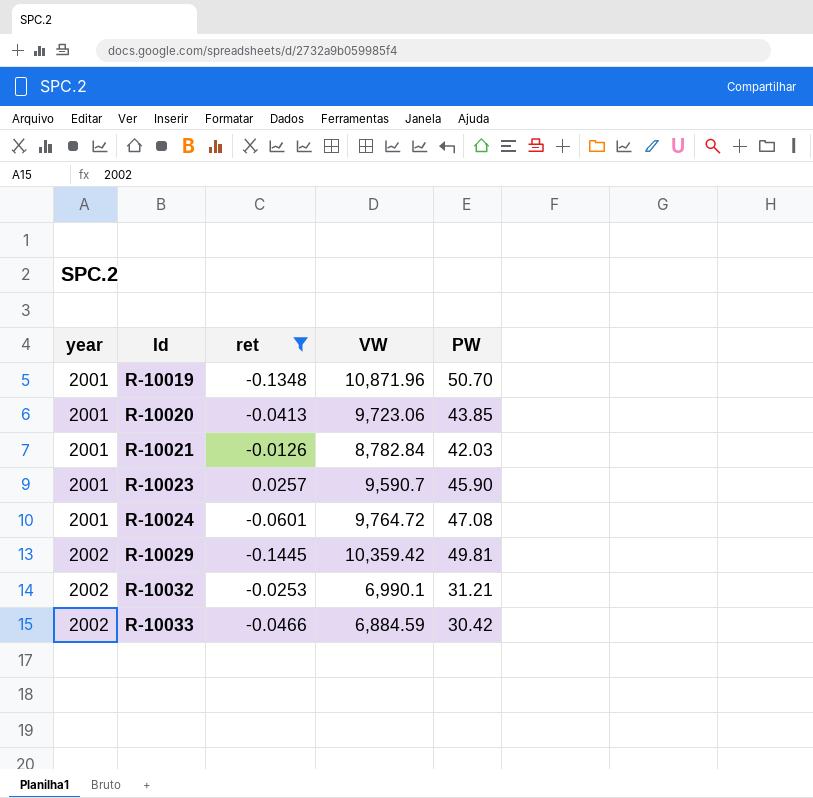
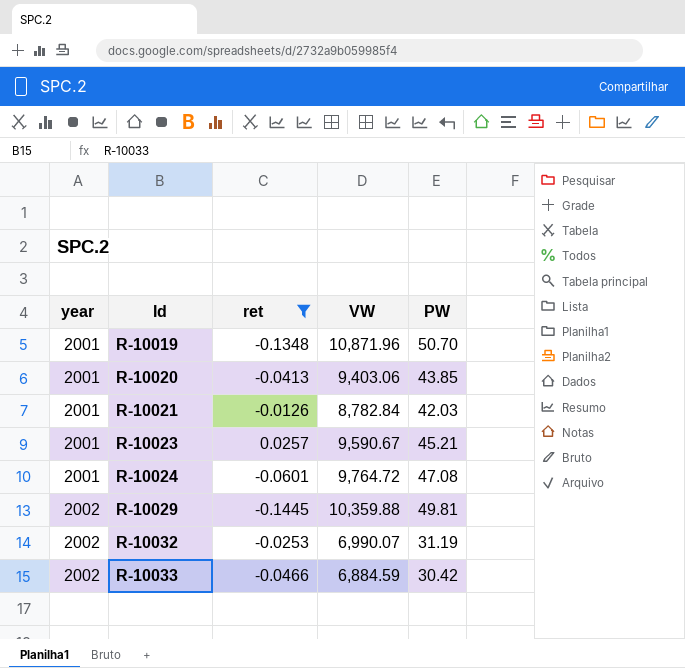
R-10020 | VW: 9,723.06 -> 9,403.06
R-10023 | VW: 9,590.7 -> 9,590.67
R-10023 | PW: 45.90 -> 45.21
R-10029 | VW: 10,359.42 -> 10,359.88
R-10032 | VW: 6,990.1 -> 6,990.07
R-10032 | PW: 31.21 -> 31.19

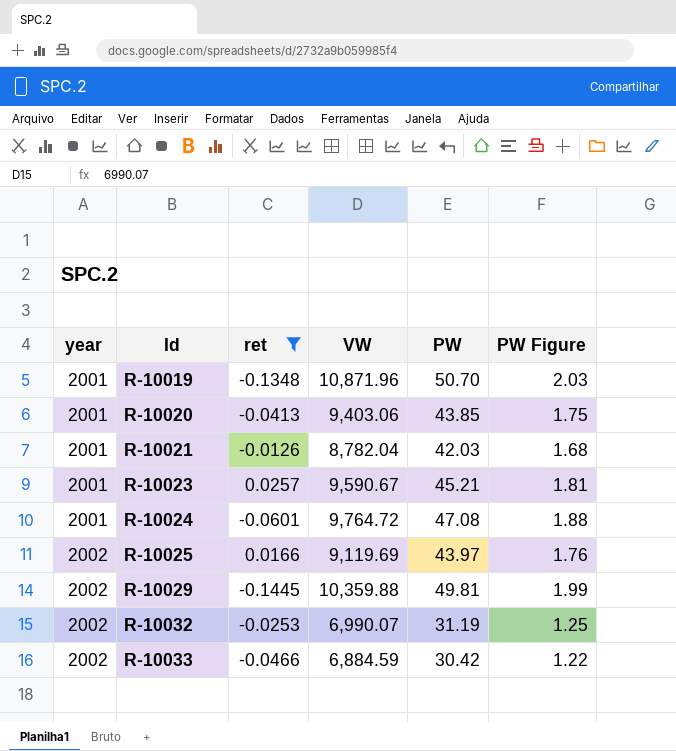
column PW Figure | formula: none -> [PW] * 0.04
R-10021 | VW: 8,782.84 -> 8,782.04
row R-10025: none -> 2002 | 0.0166 | 9,119.69 | 43.97 | 1.76

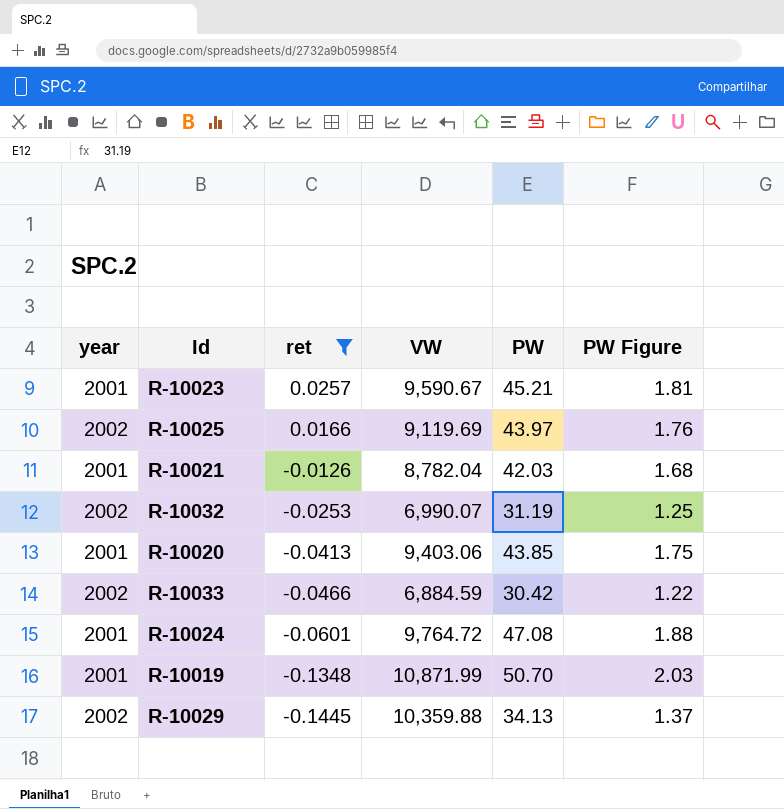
row order: year ascending -> ret descending
R-10019 | VW: 10,871.96 -> 10,871.99
R-10029 | PW: 49.81 -> 34.13
R-10029 | PW Figure: 1.99 -> 1.37

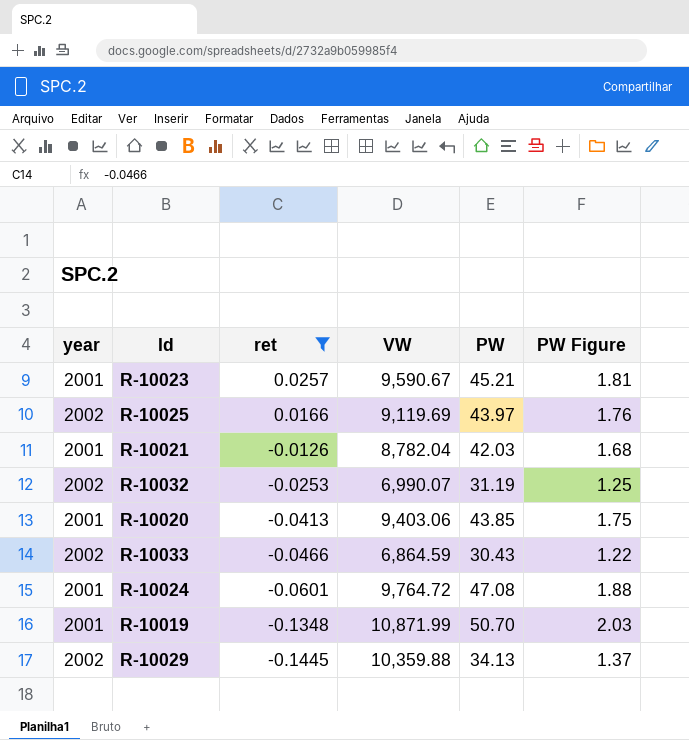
R-10033 | VW: 6,884.59 -> 6,864.59
R-10033 | PW: 30.42 -> 30.43

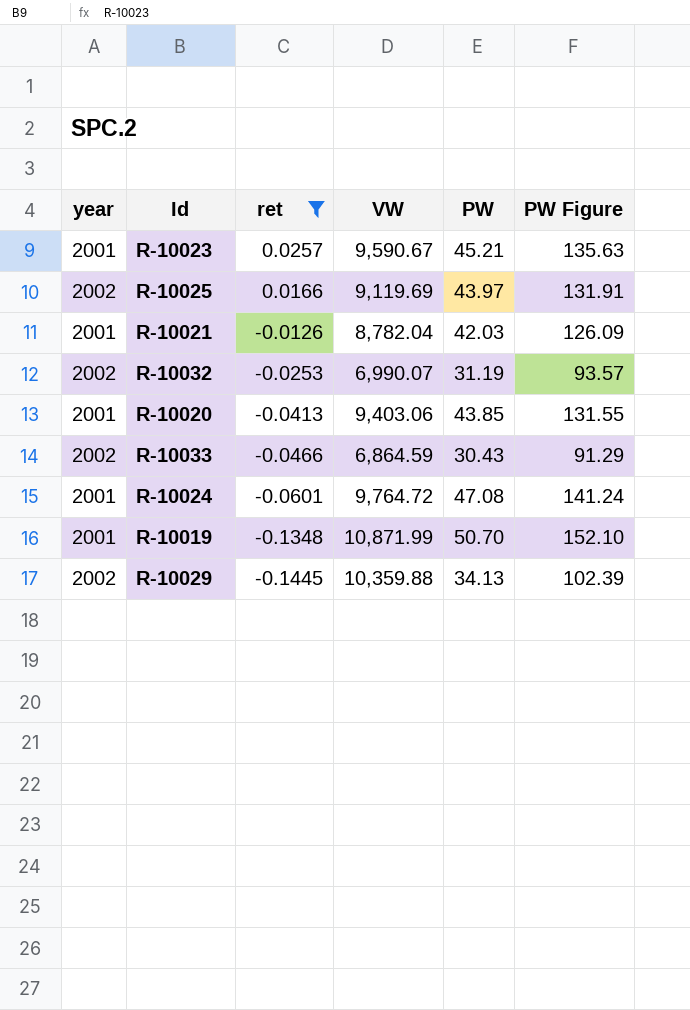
column PW Figure | formula: [PW] * 0.04 -> [PW] * 3

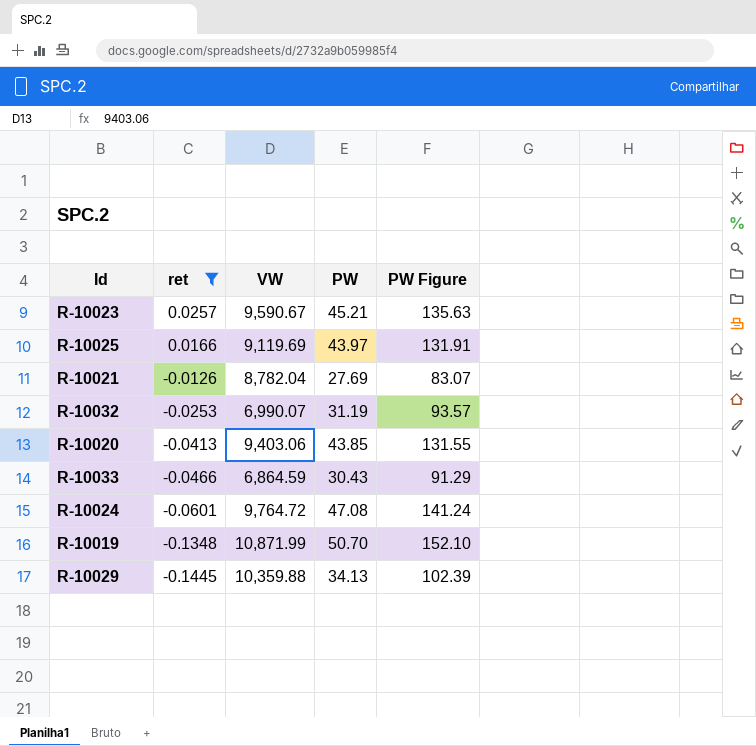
column year | position: 1 -> none
R-10021 | PW: 42.03 -> 27.69
R-10021 | PW Figure: 126.09 -> 83.07

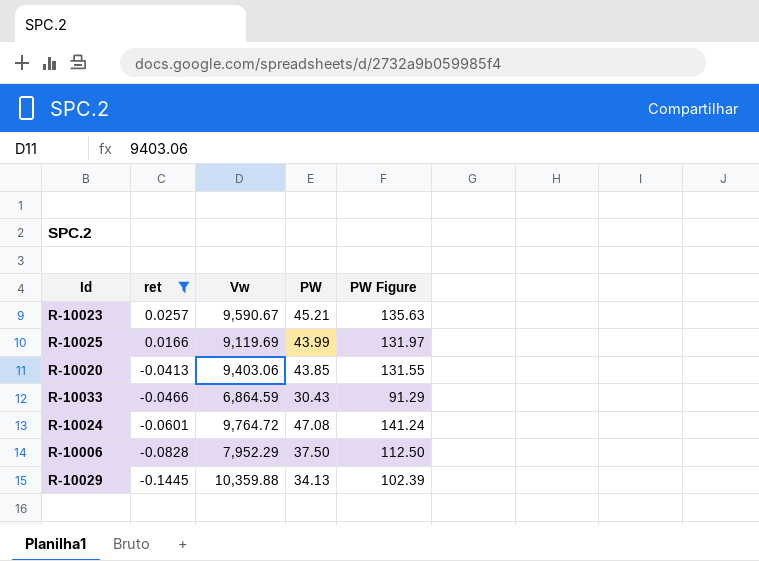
column name: VW -> Vw
row R-10021: -0.0126 | 8,782.04 | 27.69 | 83.07 -> none
row R-10032: -0.0253 | 6,990.07 | 31.19 | 93.57 -> none
row R-10019: -0.1348 | 10,871.99 | 50.70 | 152.10 -> none
R-10025 | PW: 43.97 -> 43.99
R-10025 | PW Figure: 131.91 -> 131.97
row R-10006: none -> -0.0828 | 7,952.29 | 37.50 | 112.50

